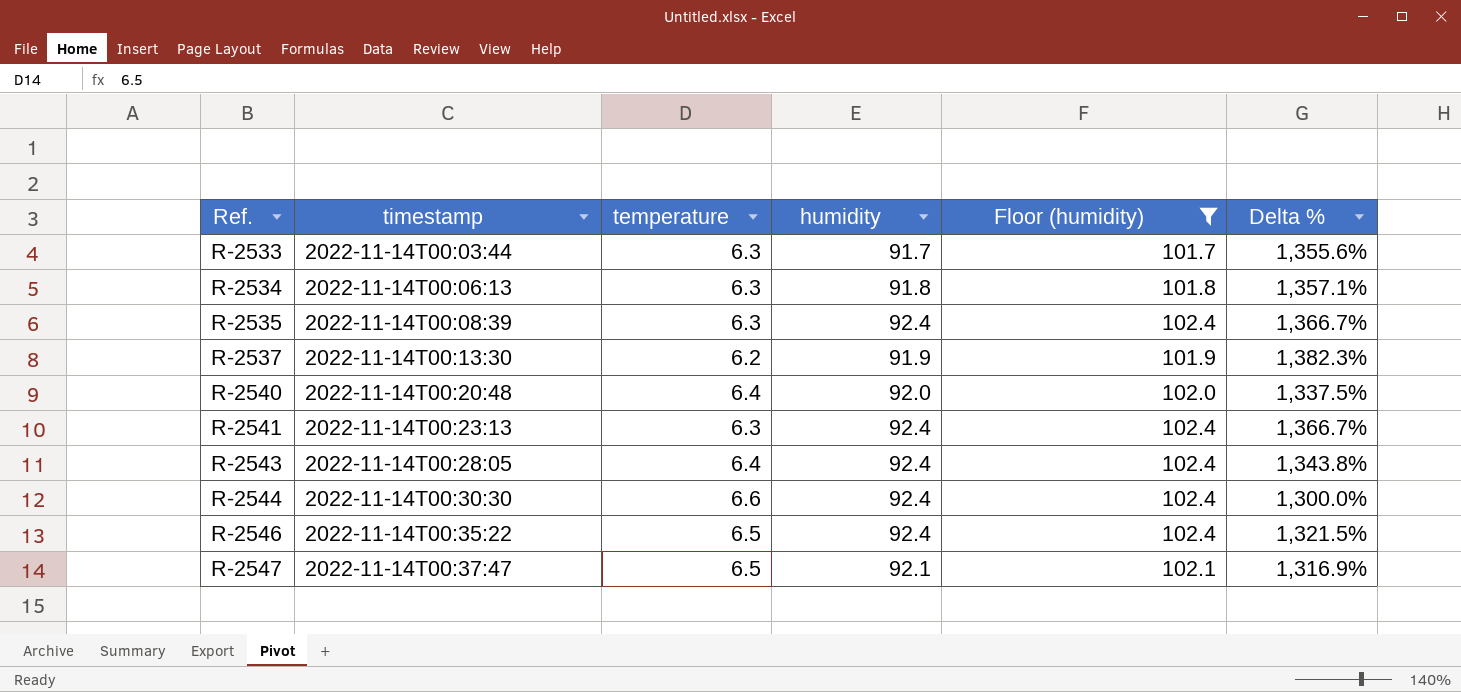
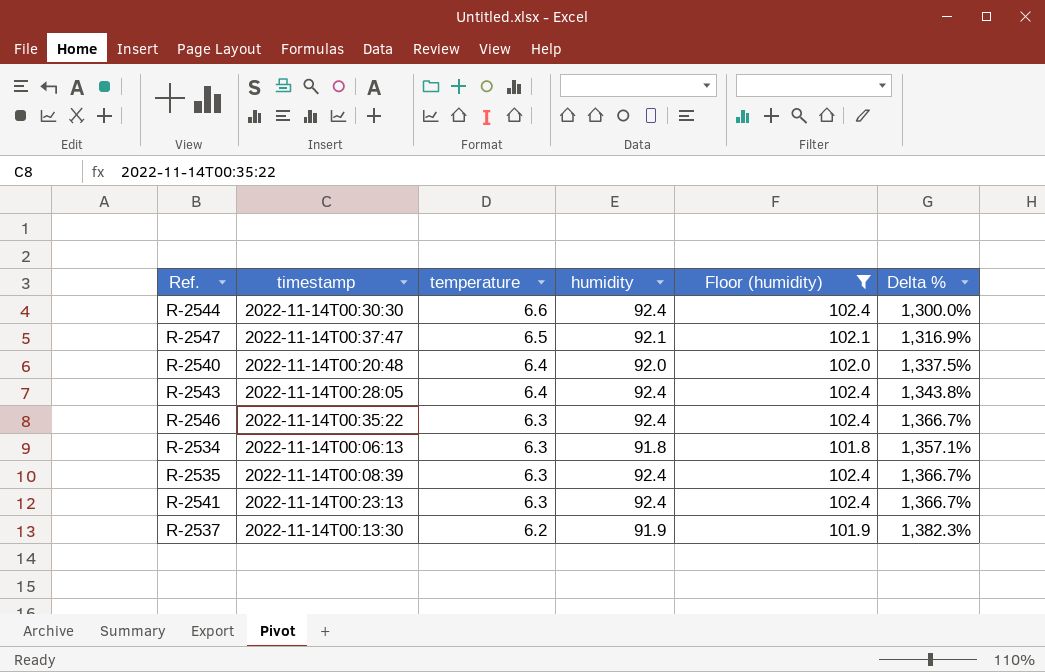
row order: Ref. ascending -> temperature descending
row R-2533: 2022-11-14T00:03:44 | 6.3 | 91.7 | 101.7 | 1,355.6% -> none
R-2546 | temperature: 6.5 -> 6.3
R-2546 | Delta %: 1,321.5% -> 1,366.7%

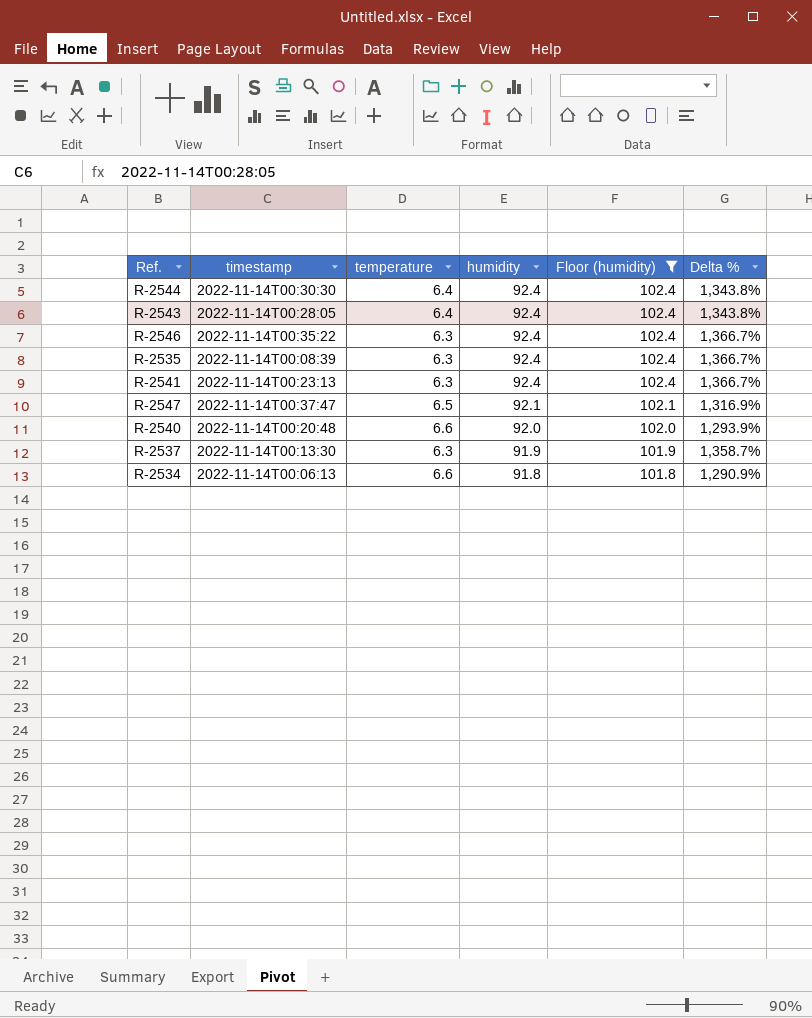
row order: temperature descending -> humidity descending
R-2544 | temperature: 6.6 -> 6.4
R-2544 | Delta %: 1,300.0% -> 1,343.8%
R-2540 | temperature: 6.4 -> 6.6
R-2540 | Delta %: 1,337.5% -> 1,293.9%
R-2537 | temperature: 6.2 -> 6.3
R-2537 | Delta %: 1,382.3% -> 1,358.7%
R-2534 | temperature: 6.3 -> 6.6
R-2534 | Delta %: 1,357.1% -> 1,290.9%

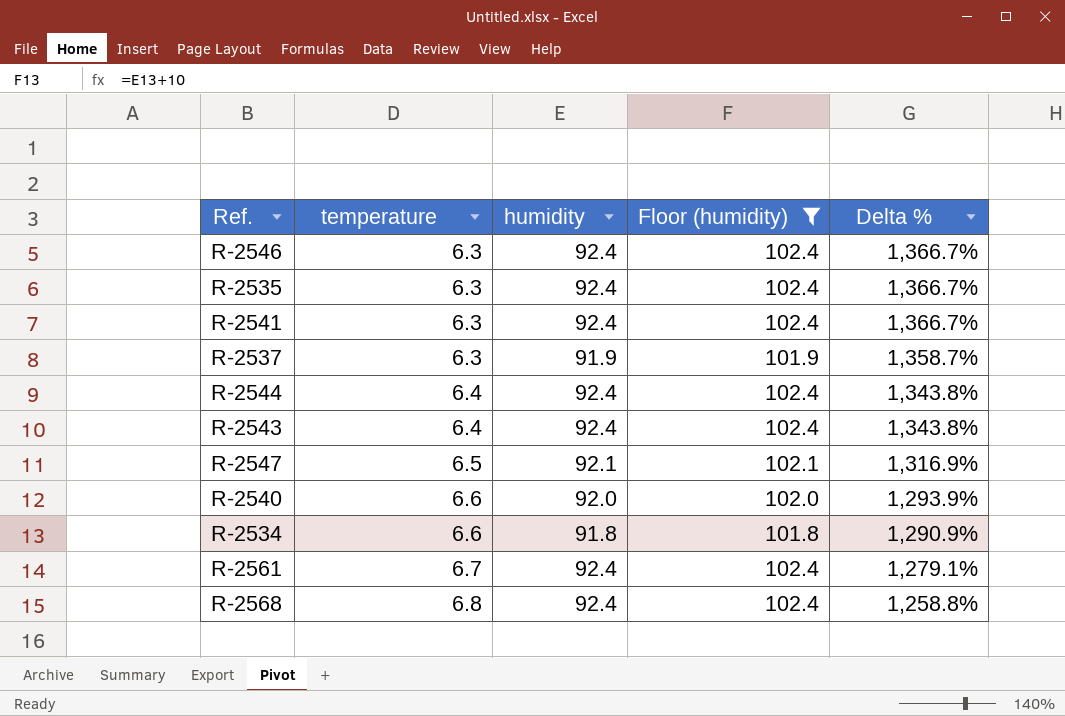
row order: humidity descending -> temperature ascending
column timestamp | position: 2 -> none
row R-2561: none -> 6.7 | 92.4 | 102.4 | 1,279.1%
row R-2568: none -> 6.8 | 92.4 | 102.4 | 1,258.8%

